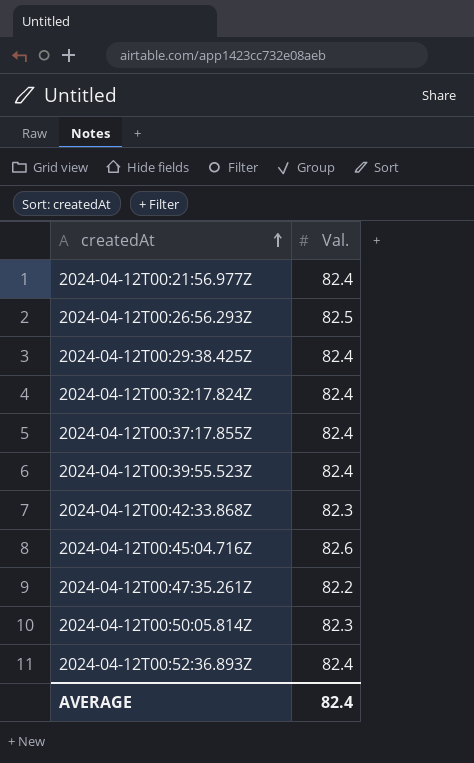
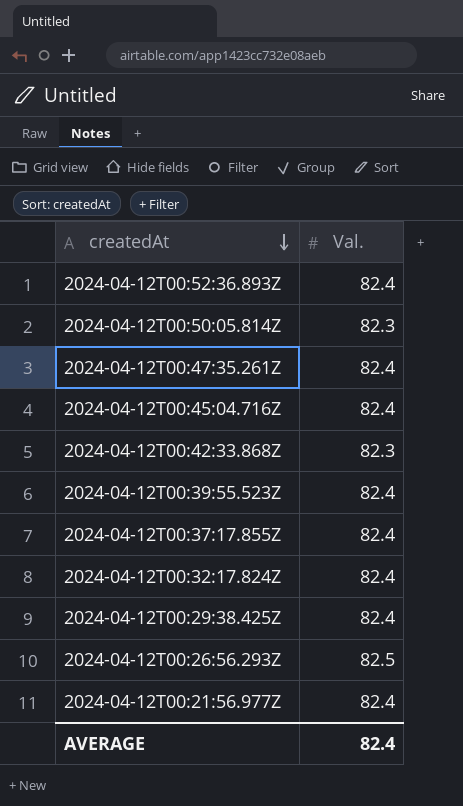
row order: createdAt ascending -> createdAt descending
2024-04-12T00:47:35.261Z | Val.: 82.2 -> 82.4
2024-04-12T00:45:04.716Z | Val.: 82.6 -> 82.4

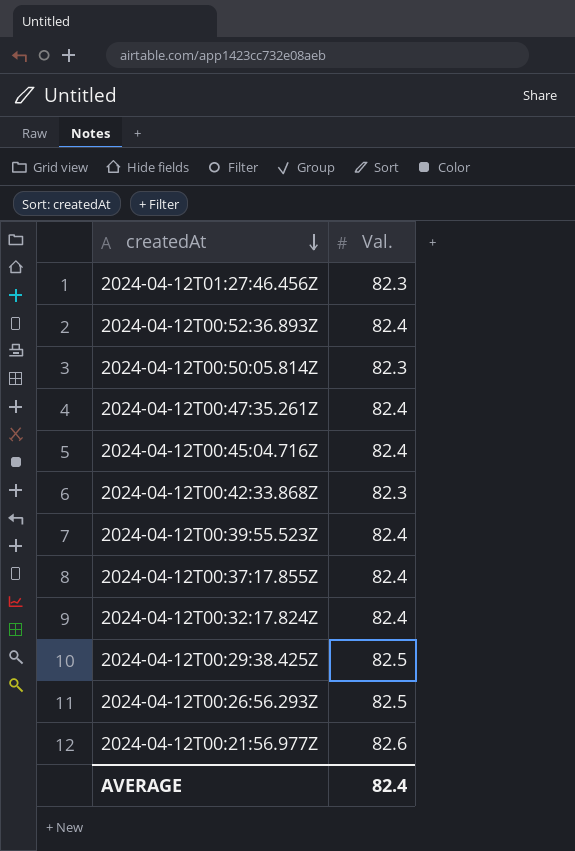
row 2024-04-12T01:27:46.456Z: none -> 82.3
2024-04-12T00:29:38.425Z | Val.: 82.4 -> 82.5
2024-04-12T00:21:56.977Z | Val.: 82.4 -> 82.6

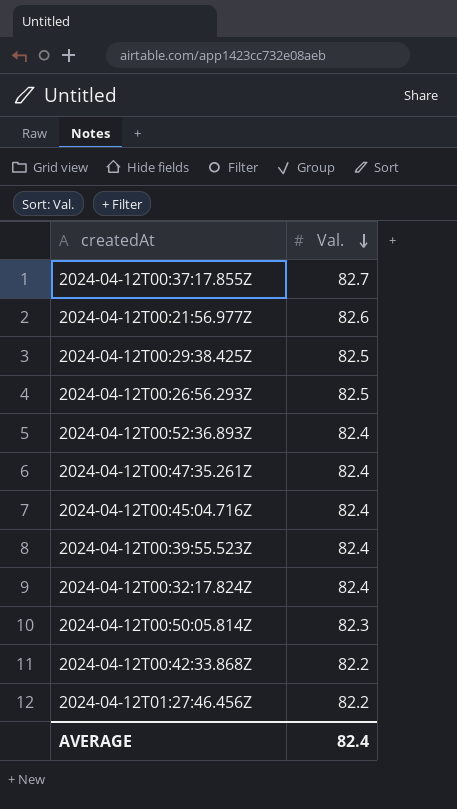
row order: createdAt descending -> Val. descending
2024-04-12T00:37:17.855Z | Val.: 82.4 -> 82.7
2024-04-12T00:42:33.868Z | Val.: 82.3 -> 82.2
2024-04-12T01:27:46.456Z | Val.: 82.3 -> 82.2

